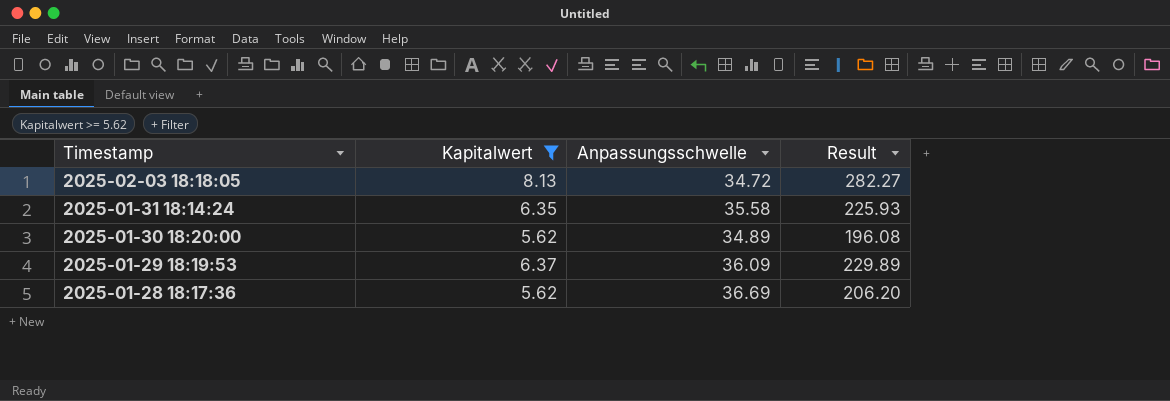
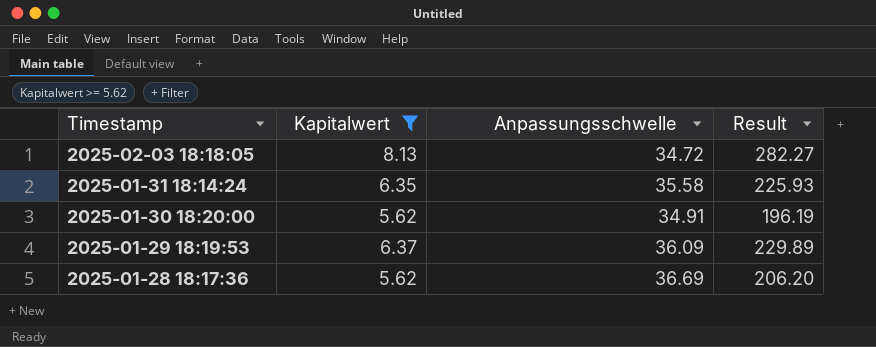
2025-01-30 18:20:00 | Anpassungsschwelle: 34.89 -> 34.91
2025-01-30 18:20:00 | Result: 196.08 -> 196.19

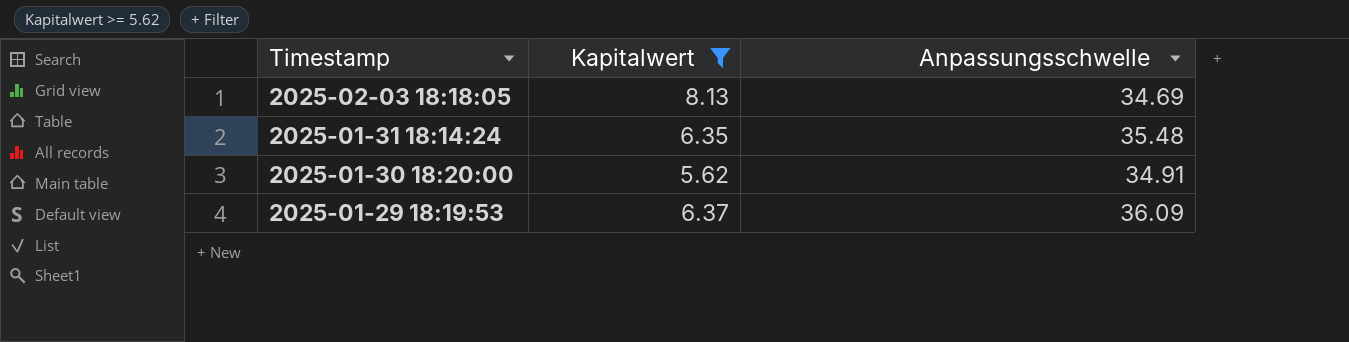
column Result | formula: [Kapitalwert] * [Anpassungsschwelle] -> none
row 2025-01-28 18:17:36: 5.62 | 36.69 | 206.20 -> none
2025-02-03 18:18:05 | Anpassungsschwelle: 34.72 -> 34.69
2025-01-31 18:14:24 | Anpassungsschwelle: 35.58 -> 35.48

